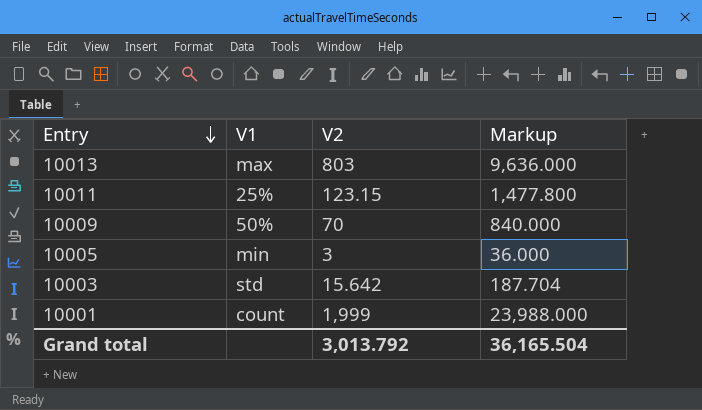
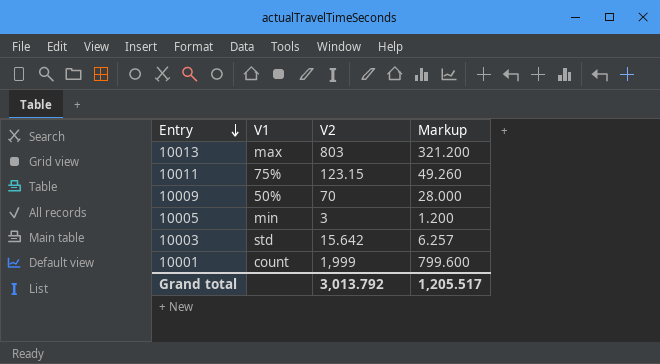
column Markup | formula: [V2] * 12 -> [V2] * 0.4
10011 | V1: 25% -> 75%
Grand total | Markup: 36,165.504 -> 1,205.517

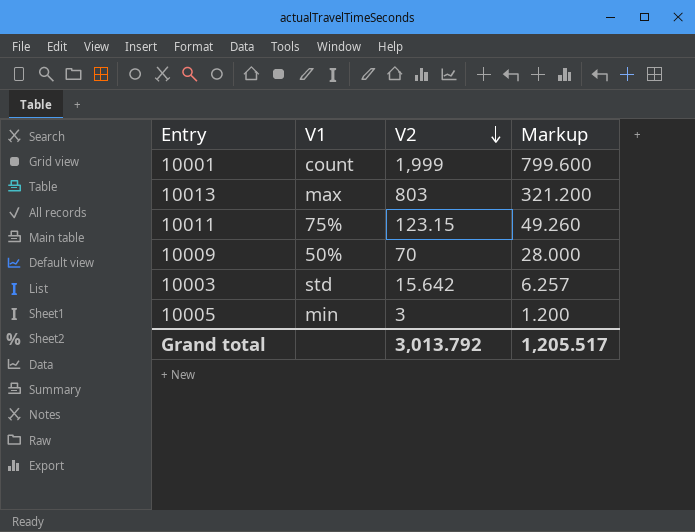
row order: Entry descending -> V2 descending

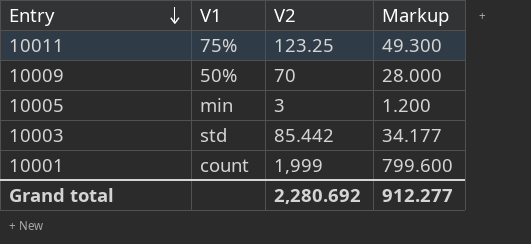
row order: V2 descending -> Entry descending
row 10013: max | 803 | 321.200 -> none
10011 | V2: 123.15 -> 123.25
10011 | Markup: 49.260 -> 49.300
10003 | V2: 15.642 -> 85.442
10003 | Markup: 6.257 -> 34.177
Grand total | V2: 3,013.792 -> 2,280.692
Grand total | Markup: 1,205.517 -> 912.277

